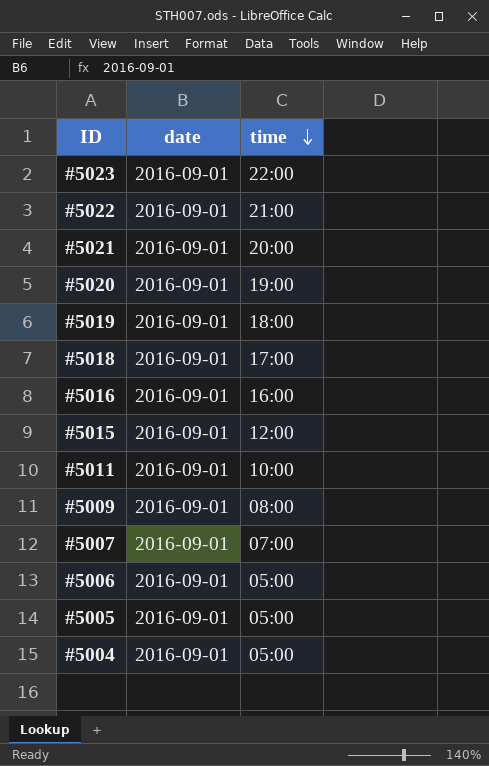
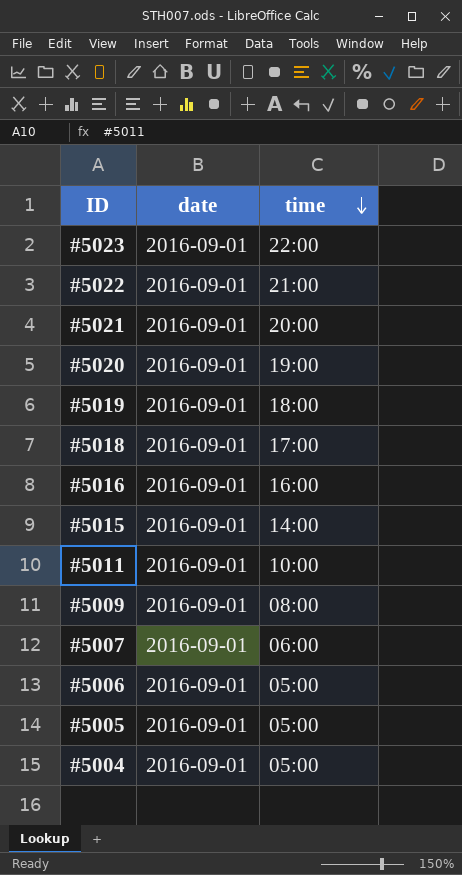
#5015 | time: 12:00 -> 14:00
#5007 | time: 07:00 -> 06:00

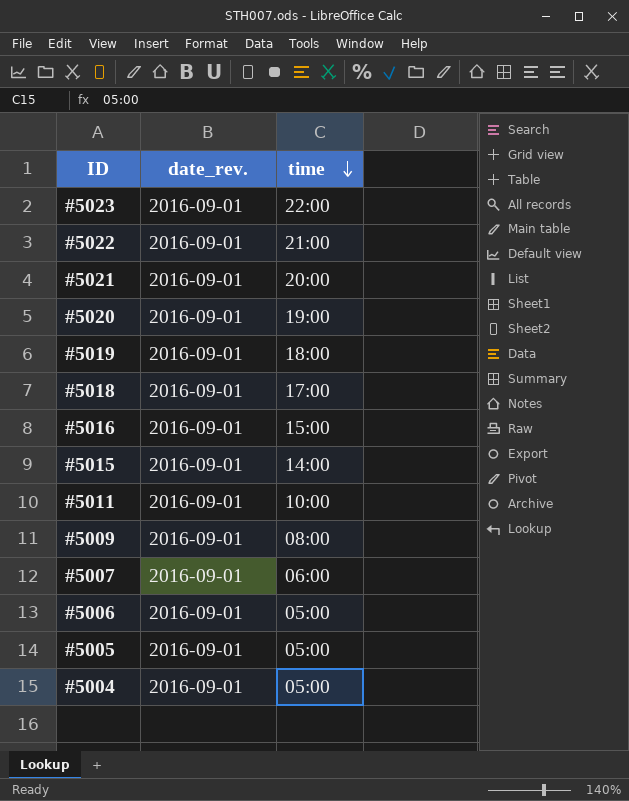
column name: date -> date_rev.
#5016 | time: 16:00 -> 15:00

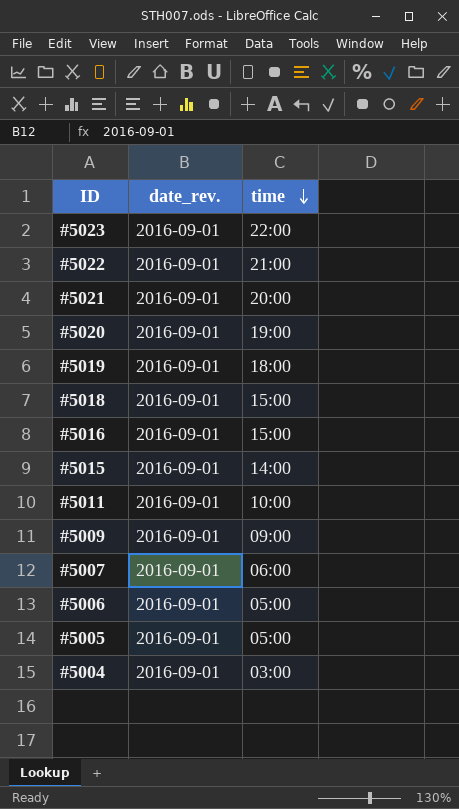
#5018 | time: 17:00 -> 15:00
#5009 | time: 08:00 -> 09:00
#5004 | time: 05:00 -> 03:00

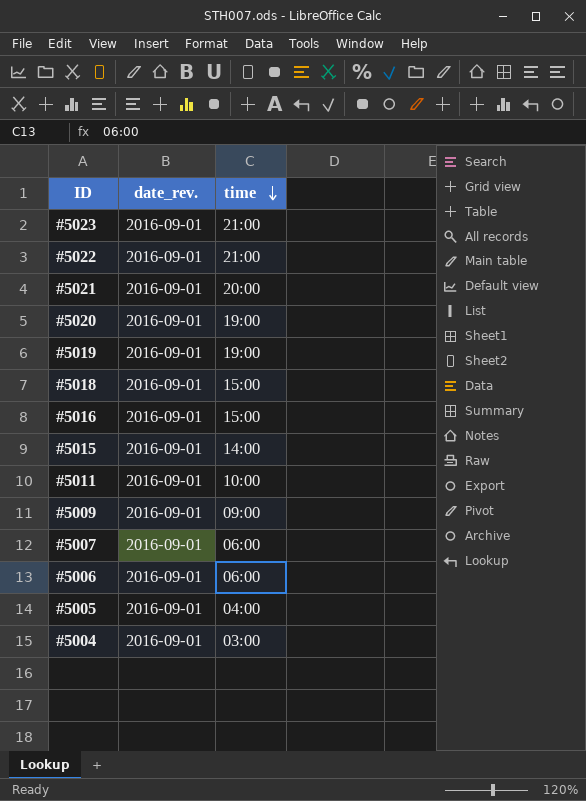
#5023 | time: 22:00 -> 21:00
#5019 | time: 18:00 -> 19:00
#5006 | time: 05:00 -> 06:00
#5005 | time: 05:00 -> 04:00

